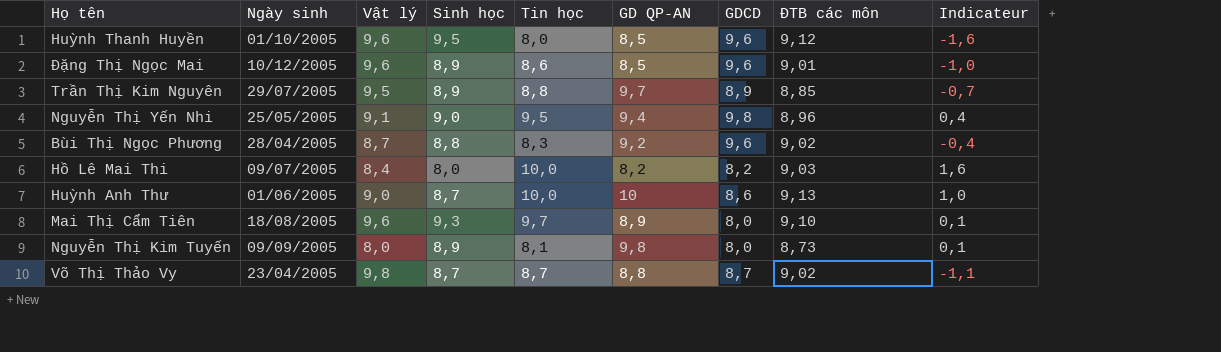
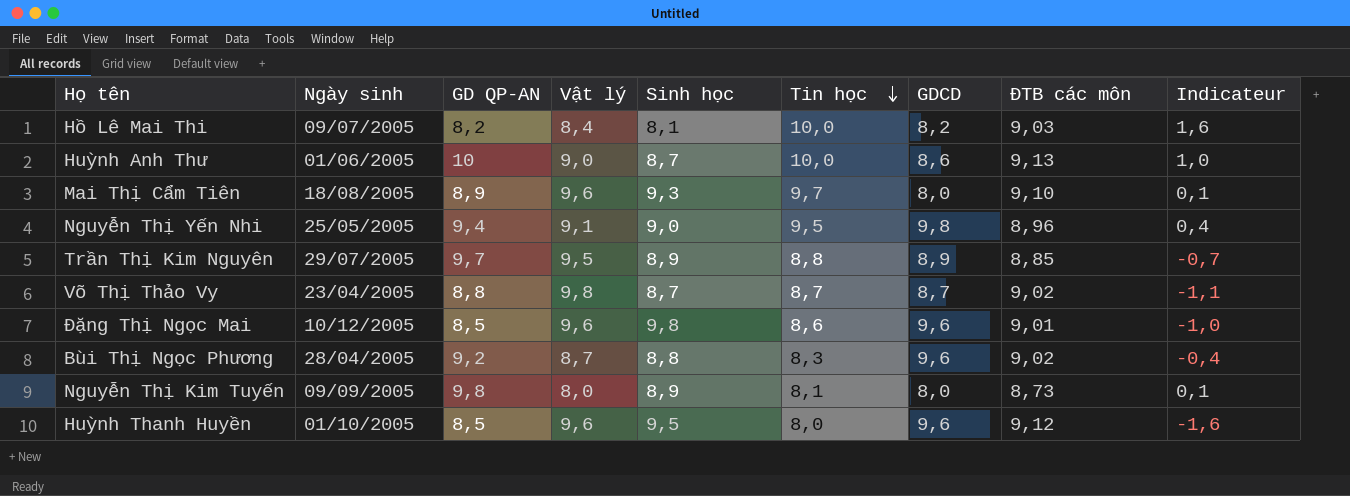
row order: none -> Tin học descending
column GD QP-AN | position: 6 -> 3
Hồ Lê Mai Thi | Sinh học: 8,0 -> 8,1
Đặng Thị Ngọc Mai | Sinh học: 8,9 -> 9,8

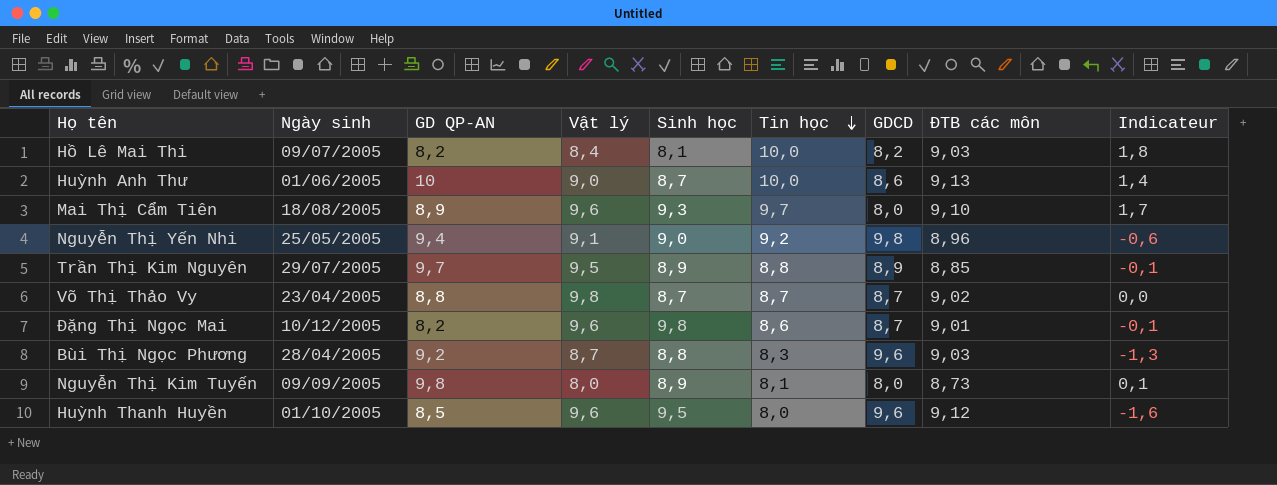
column Indicateur | formula: [Tin học] - [Vật lý] -> [Tin học] - [GDCD]
Nguyễn Thị Yến Nhi | Tin học: 9,5 -> 9,2
Đặng Thị Ngọc Mai | GD QP-AN: 8,5 -> 8,2
Đặng Thị Ngọc Mai | GDCD: 9,6 -> 8,7
Bùi Thị Ngọc Phương | ĐTB các môn: 9,02 -> 9,03

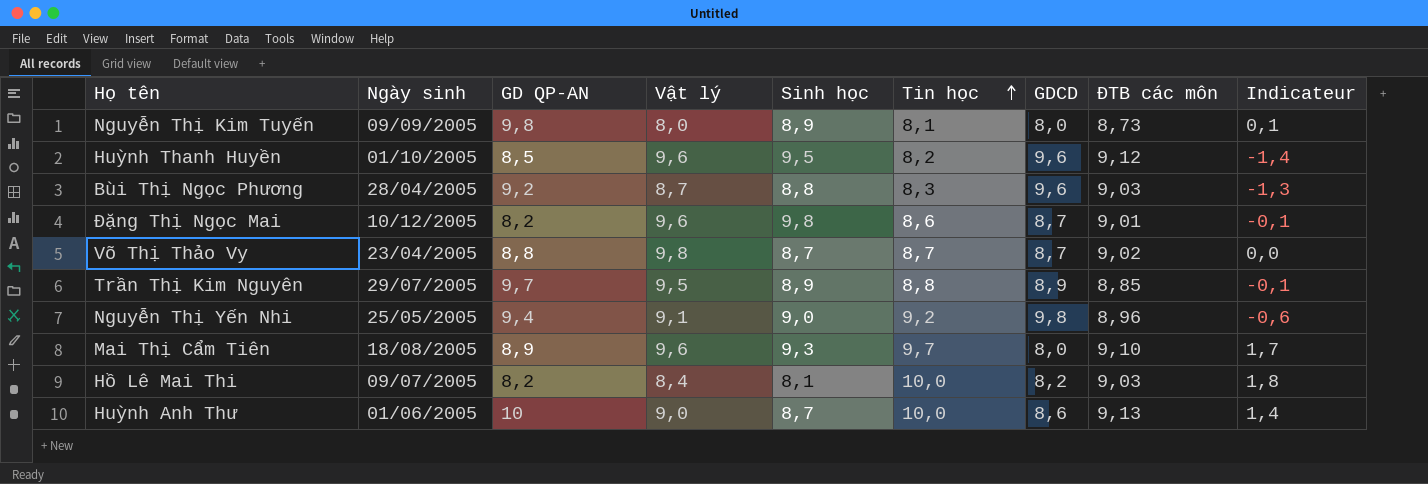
row order: Tin học descending -> Tin học ascending
Huỳnh Thanh Huyền | Tin học: 8,0 -> 8,2
Huỳnh Thanh Huyền | Indicateur: -1,6 -> -1,4

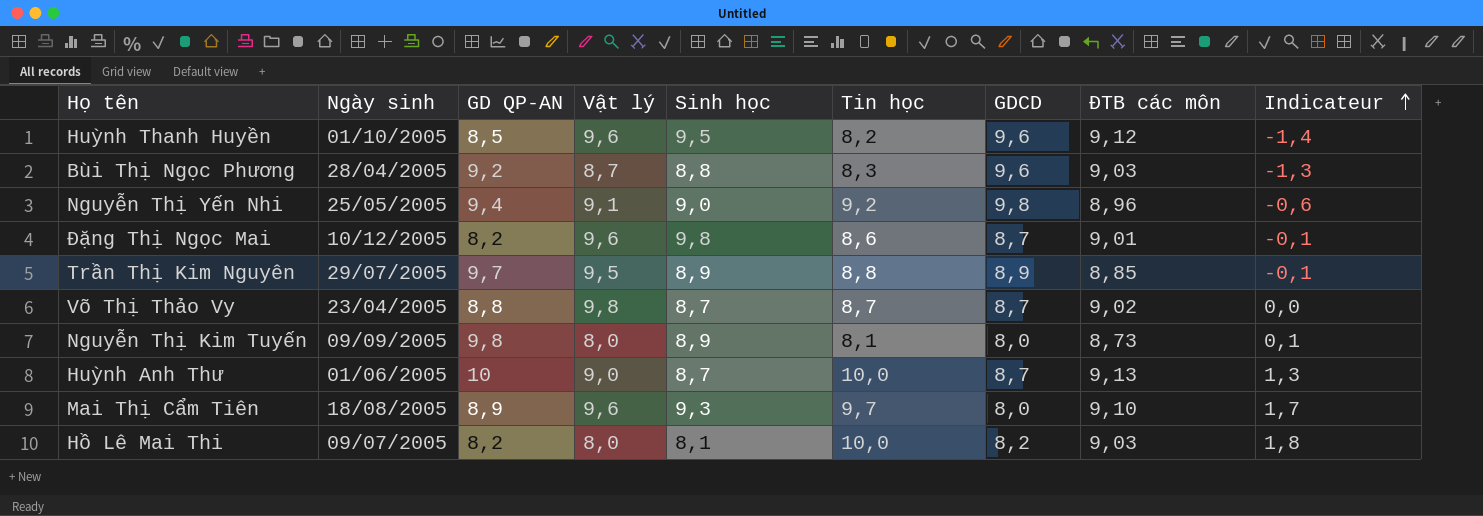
row order: Tin học ascending -> Indicateur ascending
Huỳnh Anh Thư | GDCD: 8,6 -> 8,7
Huỳnh Anh Thư | Indicateur: 1,4 -> 1,3
Hồ Lê Mai Thi | Vật lý: 8,4 -> 8,0

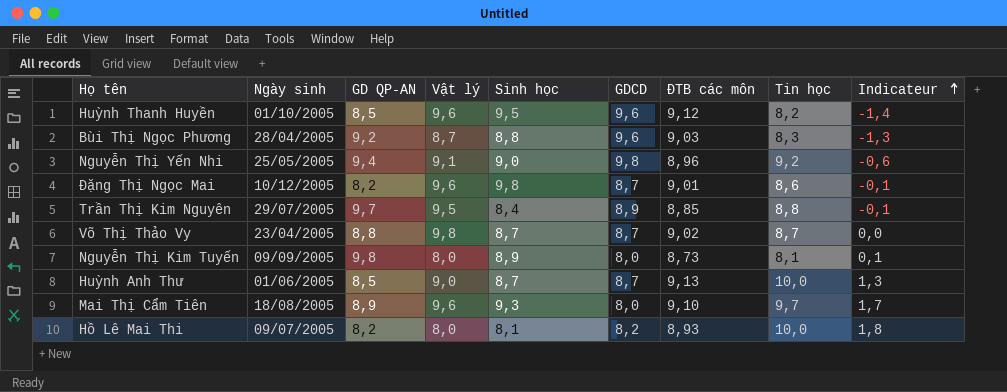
column Tin học | position: 6 -> 8
Trần Thị Kim Nguyên | Sinh học: 8,9 -> 8,4
Huỳnh Anh Thư | GD QP-AN: 10 -> 8,5
Hồ Lê Mai Thi | ĐTB các môn: 9,03 -> 8,93

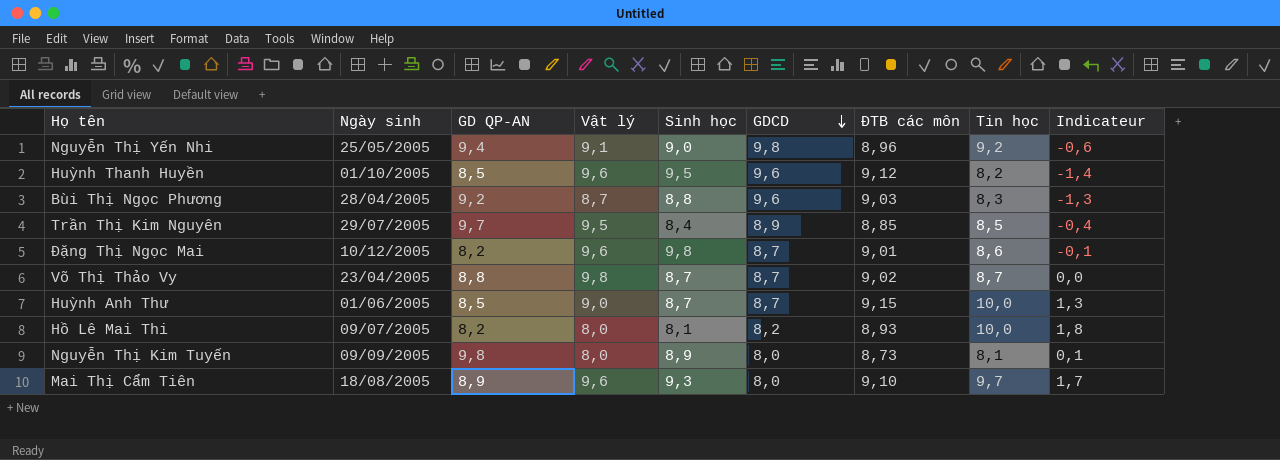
row order: Indicateur ascending -> GDCD descending
Trần Thị Kim Nguyên | Tin học: 8,8 -> 8,5
Trần Thị Kim Nguyên | Indicateur: -0,1 -> -0,4
Huỳnh Anh Thư | ĐTB các môn: 9,13 -> 9,15

